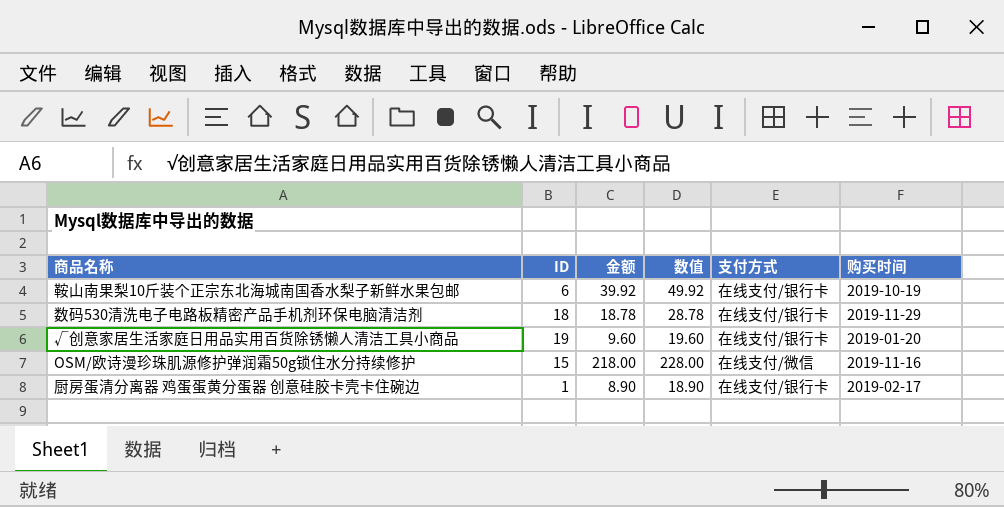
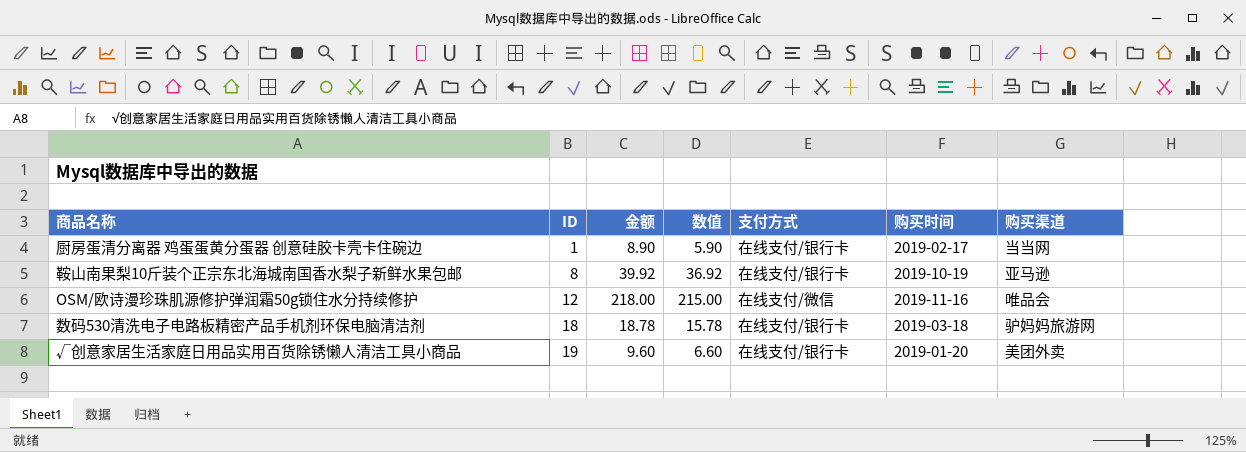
row order: none -> ID ascending
column 数值 | formula: [金额] + 10 -> [金额] - 3
column 购买渠道 | position: none -> 7
鞍山南果梨10斤装个正宗东北海城南国香水梨子新鲜水果包邮 | ID: 6 -> 8
OSM/欧诗漫珍珠肌源修护弹润霜50g锁住水分持续修护 | ID: 15 -> 12
数码530清洗电子电路板精密产品手机剂环保电脑清洁剂 | 购买时间: 2019-11-29 -> 2019-03-18

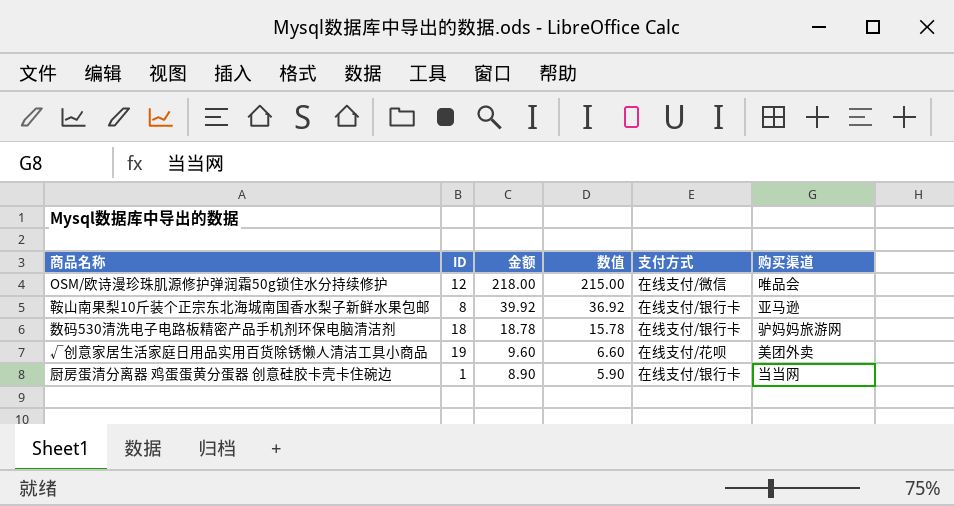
row order: ID ascending -> 金额 descending
column 购买时间 | position: 6 -> none
√创意家居生活家庭日用品实用百货除锈懒人清洁工具小商品 | 支付方式: 在线支付/银行卡 -> 在线支付/花呗

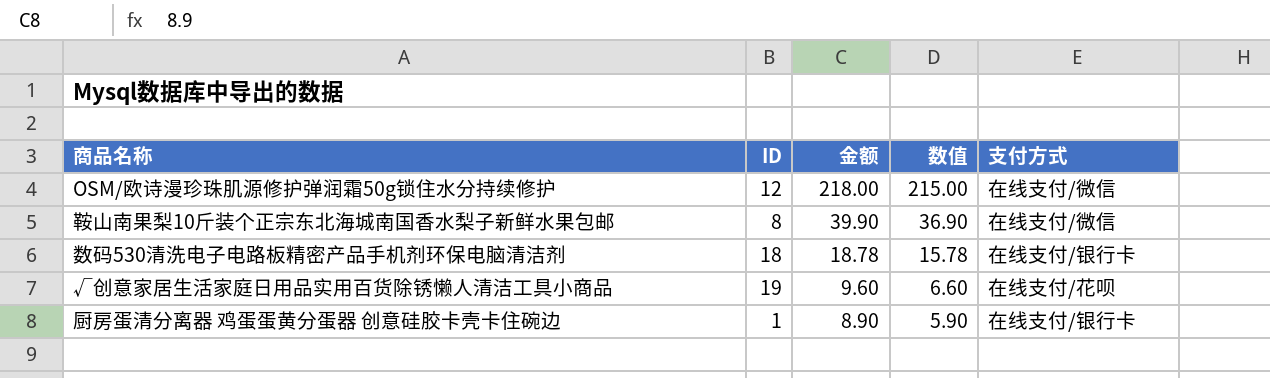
column 购买渠道 | position: 6 -> none
鞍山南果梨10斤装个正宗东北海城南国香水梨子新鲜水果包邮 | 金额: 39.92 -> 39.90
鞍山南果梨10斤装个正宗东北海城南国香水梨子新鲜水果包邮 | 数值: 36.92 -> 36.90
鞍山南果梨10斤装个正宗东北海城南国香水梨子新鲜水果包邮 | 支付方式: 在线支付/银行卡 -> 在线支付/微信

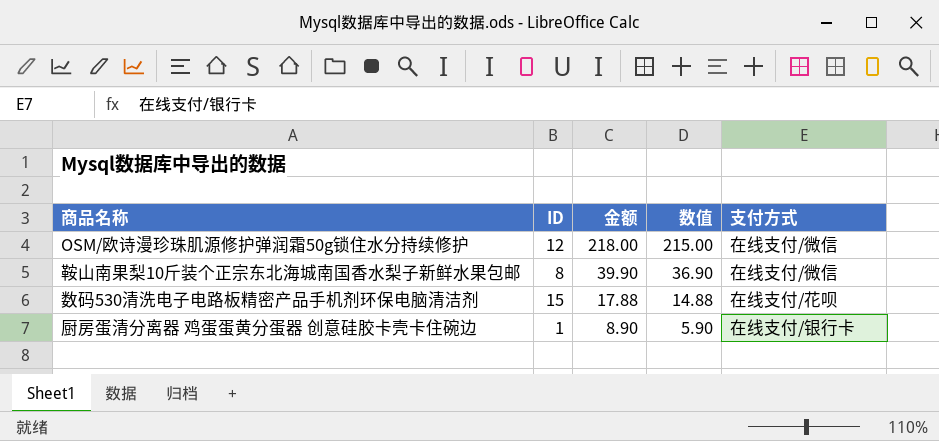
row √创意家居生活家庭日用品实用百货除锈懒人清洁工具小商品: 19 | 9.60 | 6.60 | 在线支付/花呗 -> none
数码530清洗电子电路板精密产品手机剂环保电脑清洁剂 | ID: 18 -> 15
数码530清洗电子电路板精密产品手机剂环保电脑清洁剂 | 金额: 18.78 -> 17.88
数码530清洗电子电路板精密产品手机剂环保电脑清洁剂 | 数值: 15.78 -> 14.88
数码530清洗电子电路板精密产品手机剂环保电脑清洁剂 | 支付方式: 在线支付/银行卡 -> 在线支付/花呗

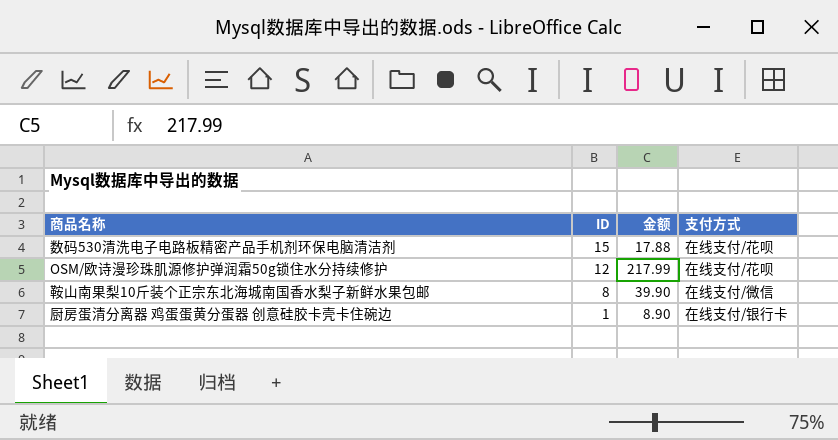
row order: 金额 descending -> ID descending
column 数值 | formula: [金额] - 3 -> none
OSM/欧诗漫珍珠肌源修护弹润霜50g锁住水分持续修护 | 金额: 218.00 -> 217.99
OSM/欧诗漫珍珠肌源修护弹润霜50g锁住水分持续修护 | 支付方式: 在线支付/微信 -> 在线支付/花呗

